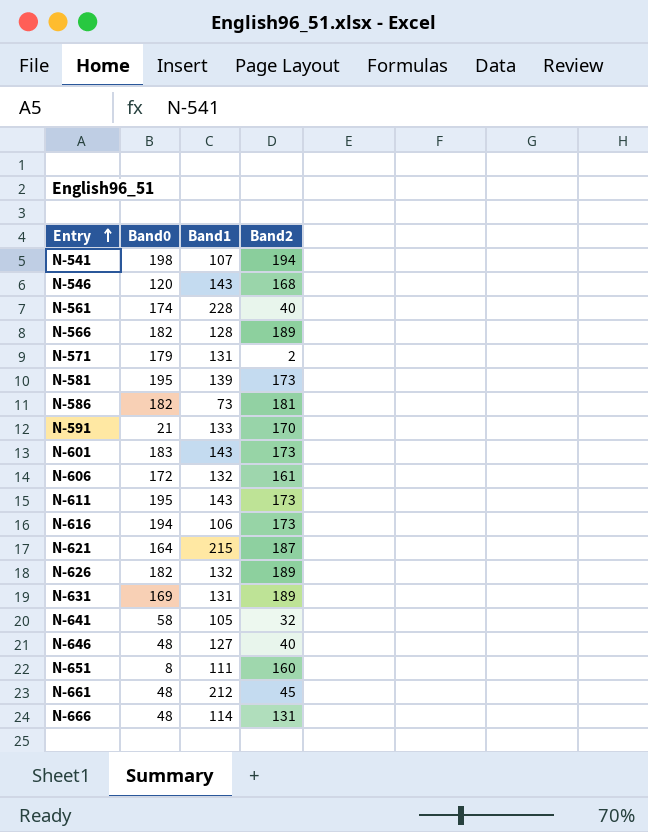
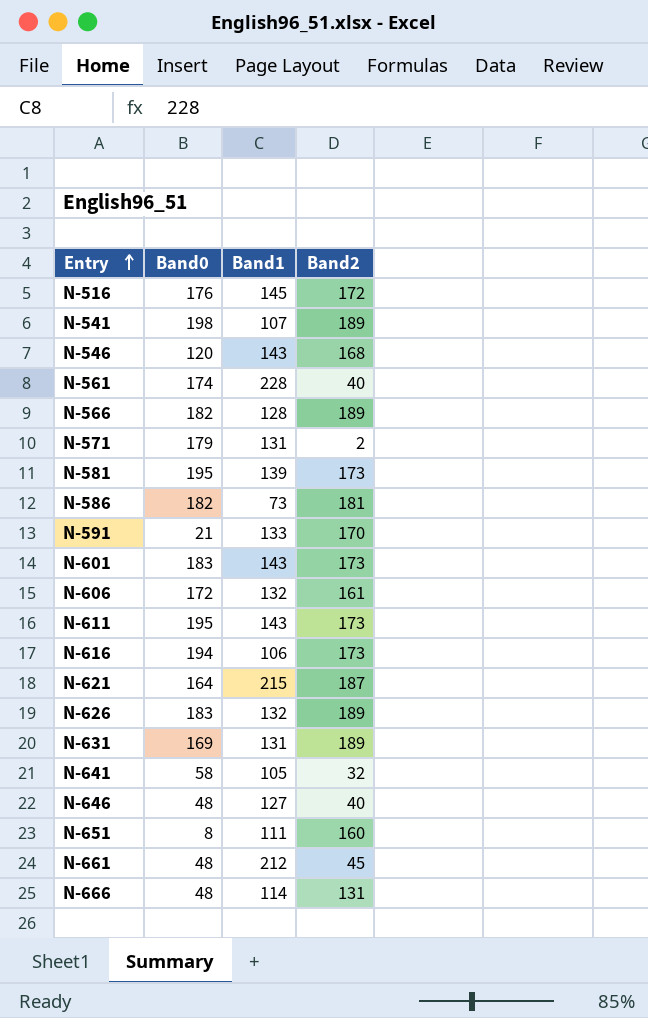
row N-516: none -> 176 | 145 | 172
N-541 | Band2: 194 -> 189
N-626 | Band0: 182 -> 183

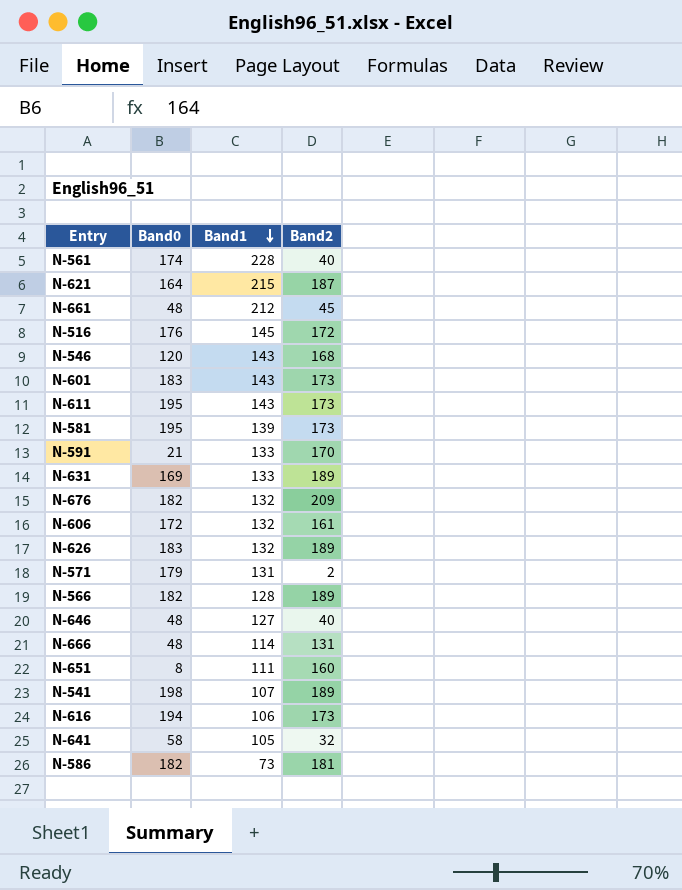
row order: Entry ascending -> Band1 descending
N-631 | Band1: 131 -> 133
row N-676: none -> 182 | 132 | 209

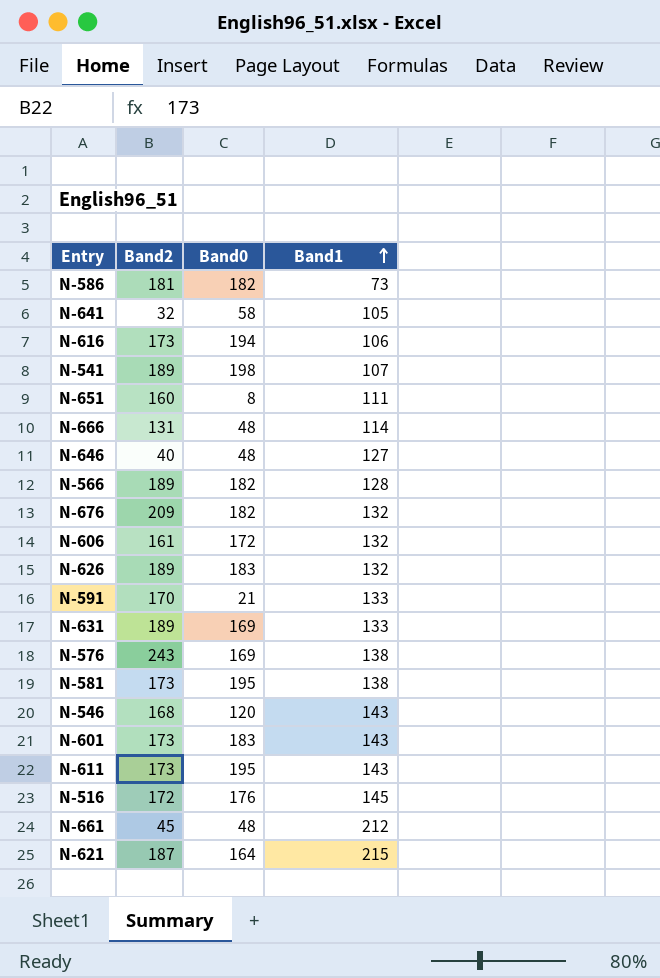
row order: Band1 descending -> Band1 ascending
column Band2 | position: 4 -> 2
row N-561: 174 | 228 | 40 -> none
row N-571: 179 | 131 | 2 -> none
row N-576: none -> 243 | 169 | 138
N-581 | Band1: 139 -> 138

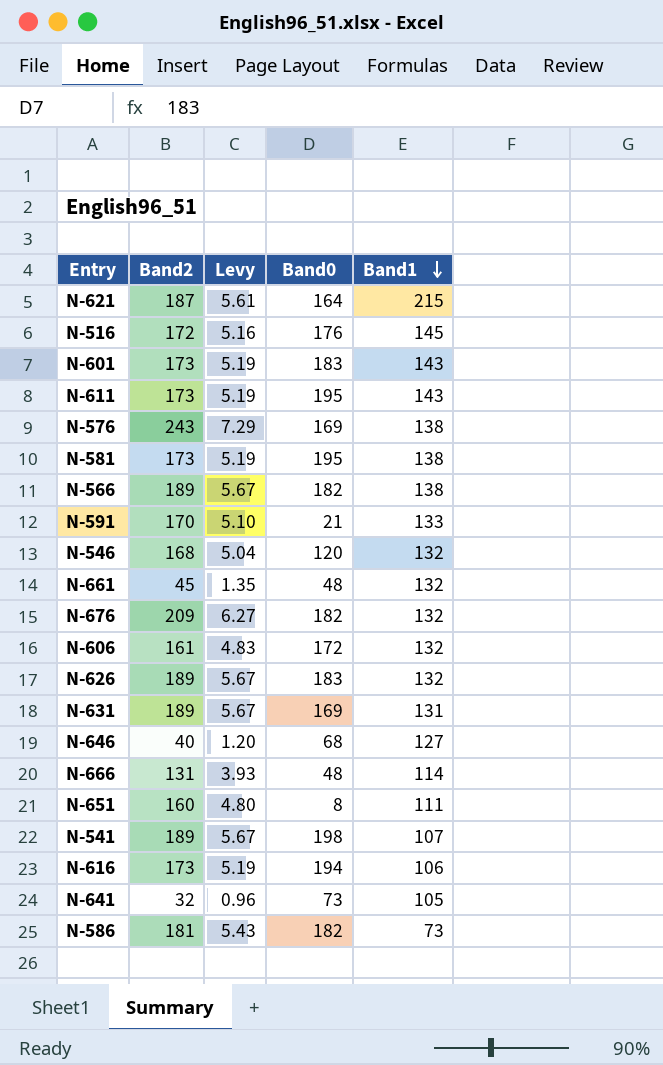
row order: Band1 ascending -> Band1 descending
column Levy | formula: none -> [Band2] * 0.03
N-566 | Band1: 128 -> 138
N-546 | Band1: 143 -> 132
N-661 | Band1: 212 -> 132
N-631 | Band1: 133 -> 131
N-646 | Band0: 48 -> 68
N-641 | Band0: 58 -> 73

